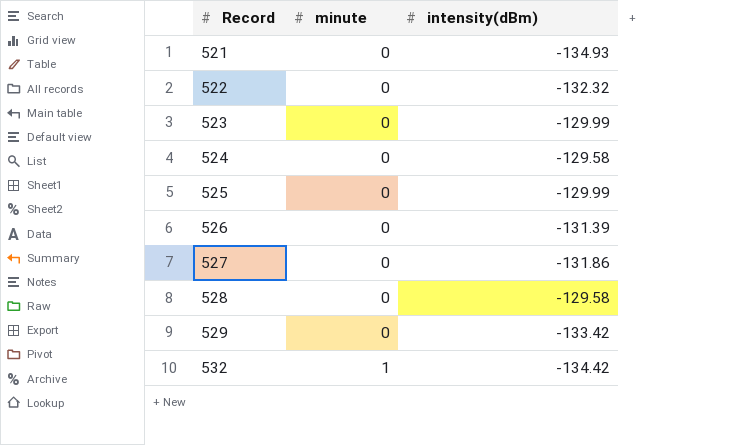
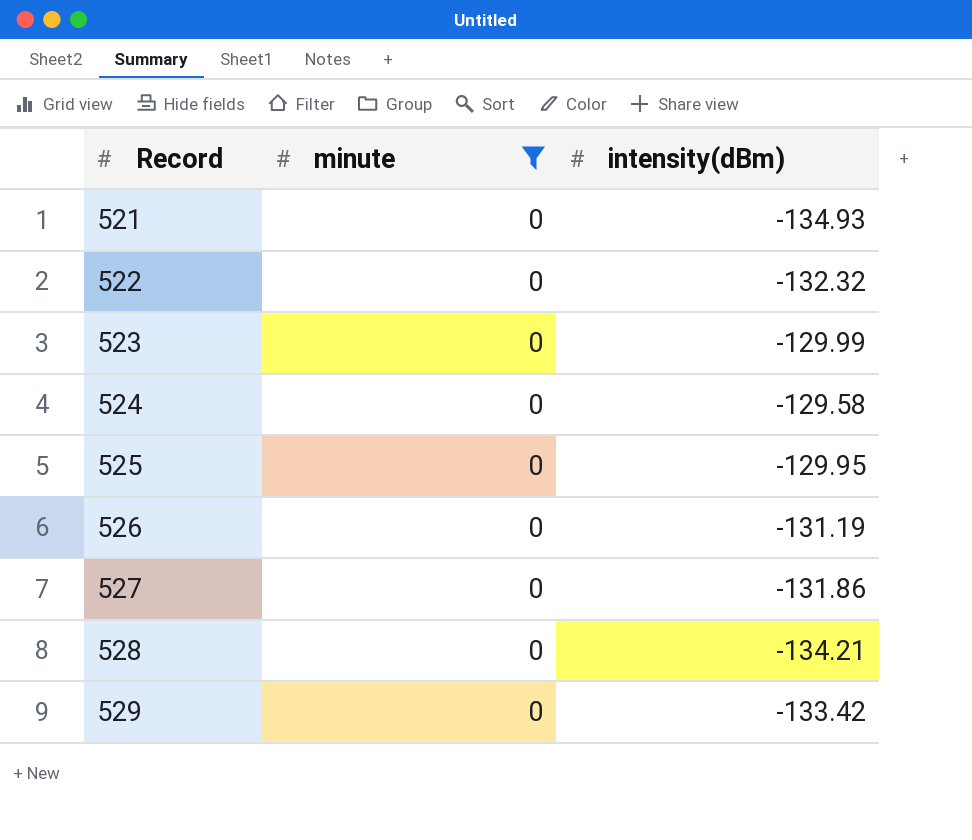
filter: none -> minute = 0
525 | intensity(dBm): -129.99 -> -129.95
526 | intensity(dBm): -131.39 -> -131.19
528 | intensity(dBm): -129.58 -> -134.21

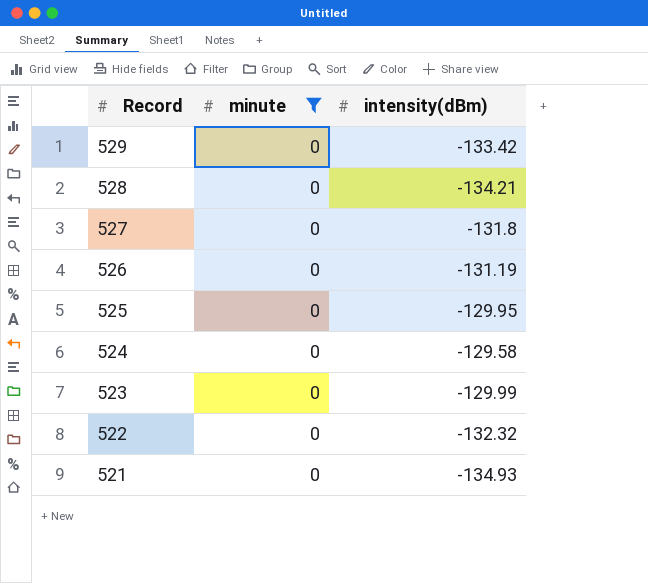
row order: Record ascending -> Record descending
527 | intensity(dBm): -131.86 -> -131.8

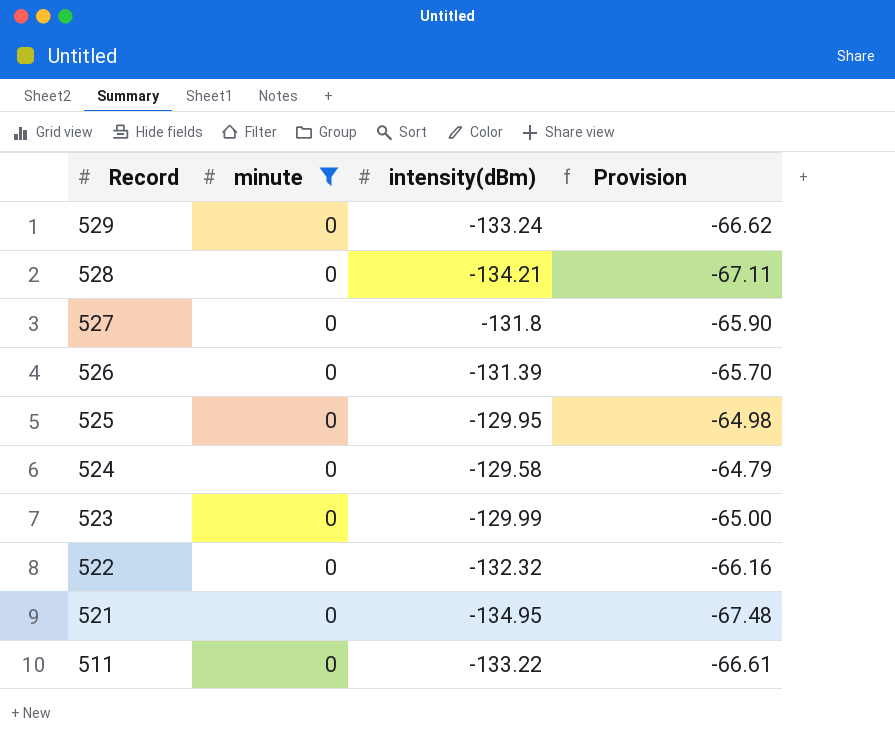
column Provision | formula: none -> [intensity(dBm)] * 0.5
529 | intensity(dBm): -133.42 -> -133.24
526 | intensity(dBm): -131.19 -> -131.39
521 | intensity(dBm): -134.93 -> -134.95
row 511: none -> 0 | -133.22 | -66.61

